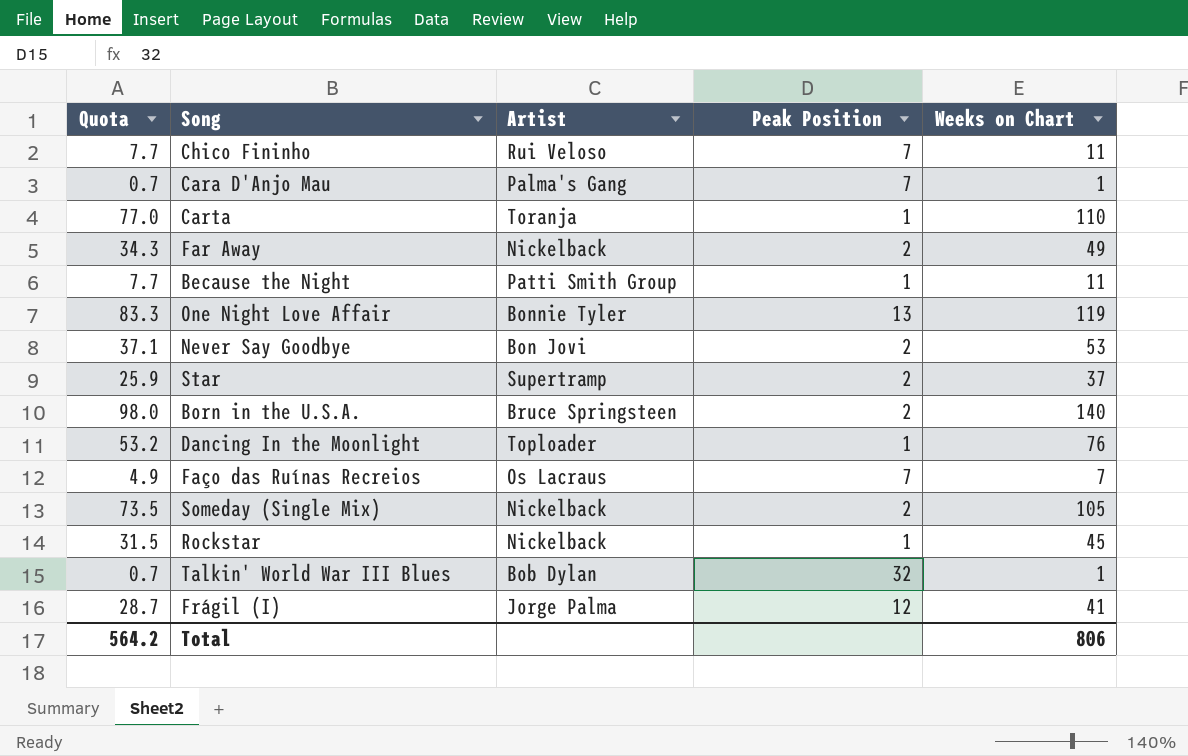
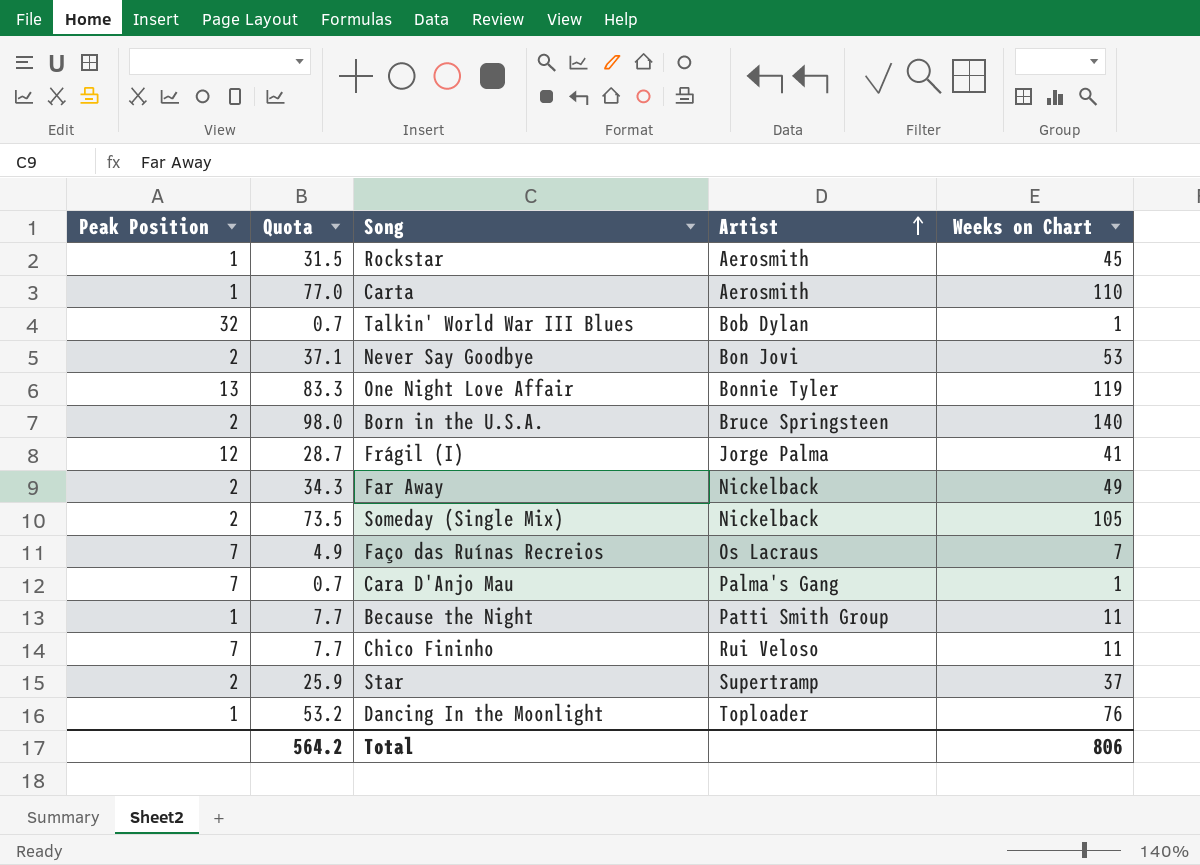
row order: none -> Artist ascending
column Peak Position | position: 4 -> 1
Rockstar | Artist: Nickelback -> Aerosmith
Carta | Artist: Toranja -> Aerosmith

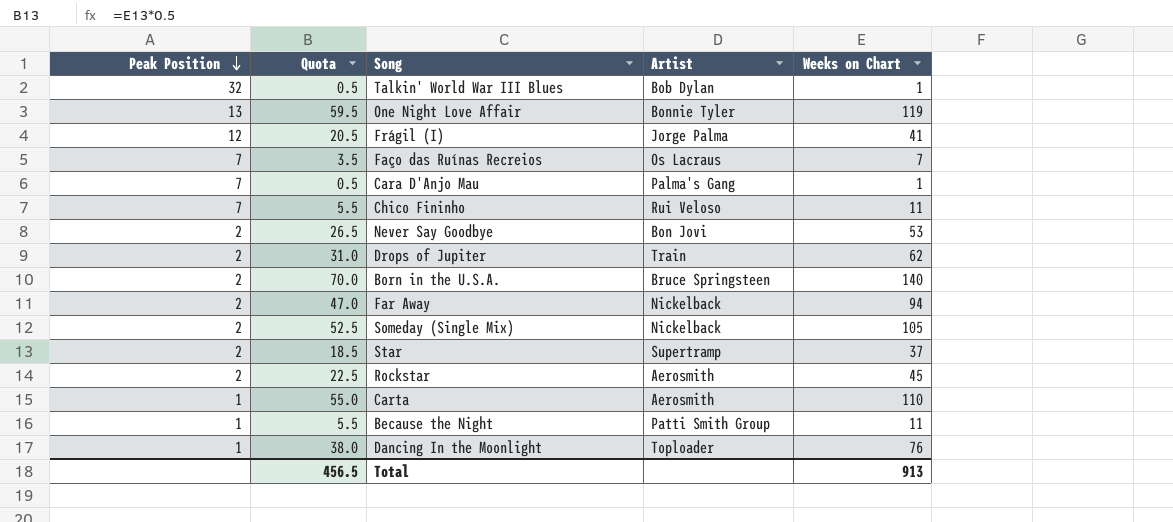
row order: Artist ascending -> Peak Position descending
column Quota | formula: [Weeks on Chart] * 0.7 -> [Weeks on Chart] * 0.5
row Drops of Jupiter: none -> 2 | 31.0 | Train | 62
Far Away | Weeks on Chart: 49 -> 94
Rockstar | Peak Position: 1 -> 2
Total | Quota: 564.2 -> 456.5
Total | Weeks on Chart: 806 -> 913

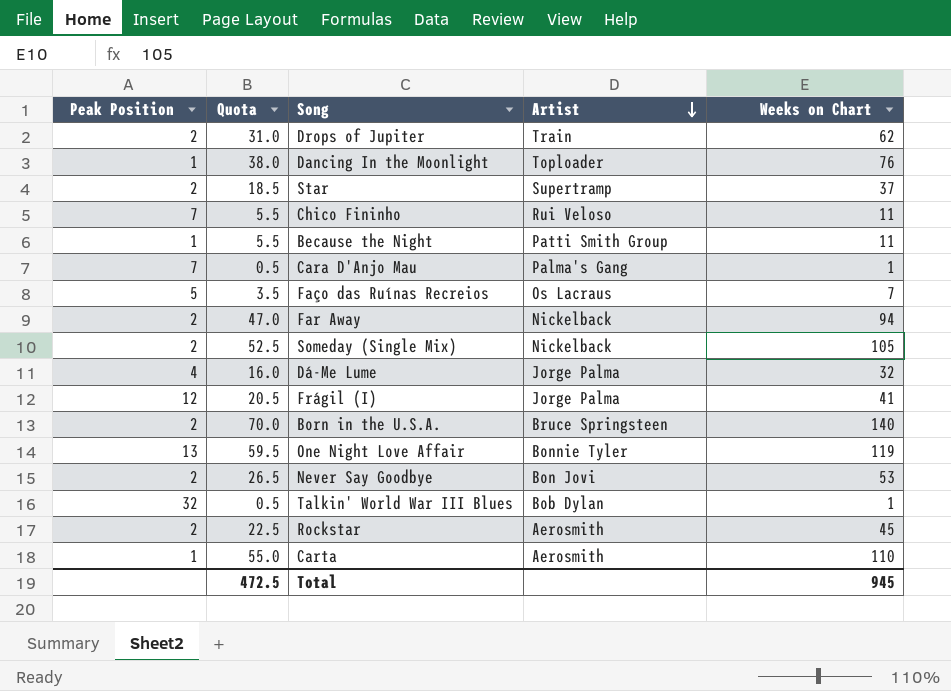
row order: Peak Position descending -> Artist descending
Faço das Ruínas Recreios | Peak Position: 7 -> 5
row Dá-Me Lume: none -> 4 | 16.0 | Jorge Palma | 32
Total | Quota: 456.5 -> 472.5
Total | Weeks on Chart: 913 -> 945

